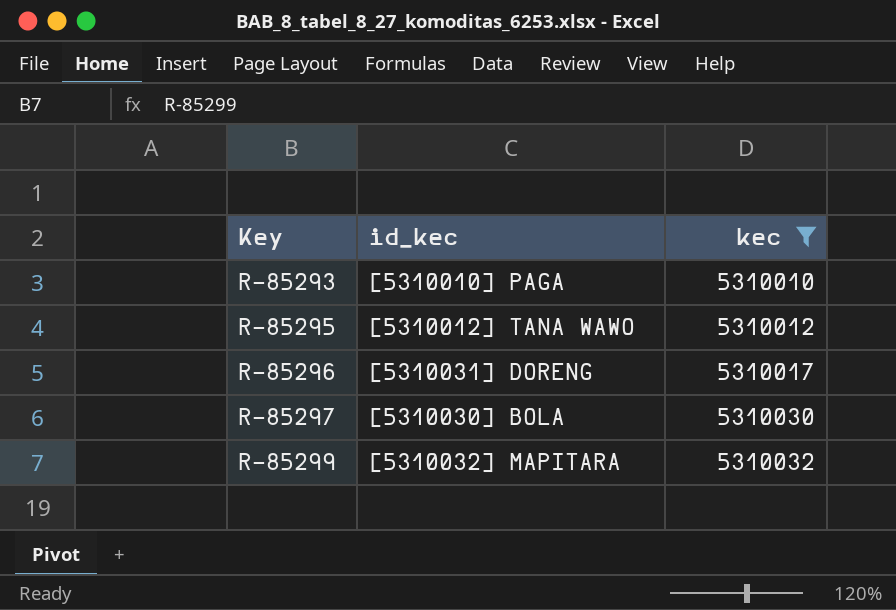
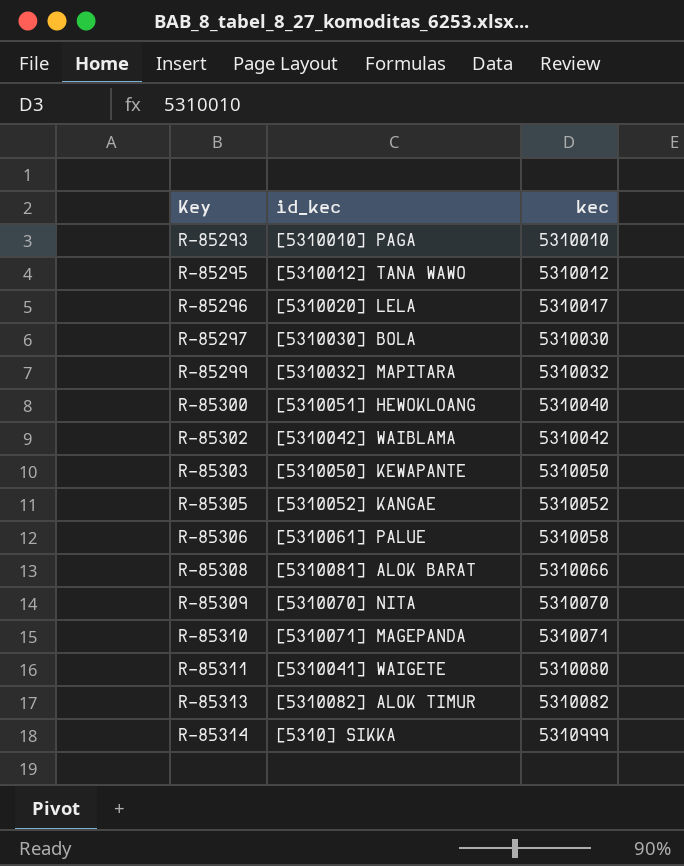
filter: kec <= 5310032 -> none
R-85296 | id_kec: [5310031] DORENG -> [5310020] LELA

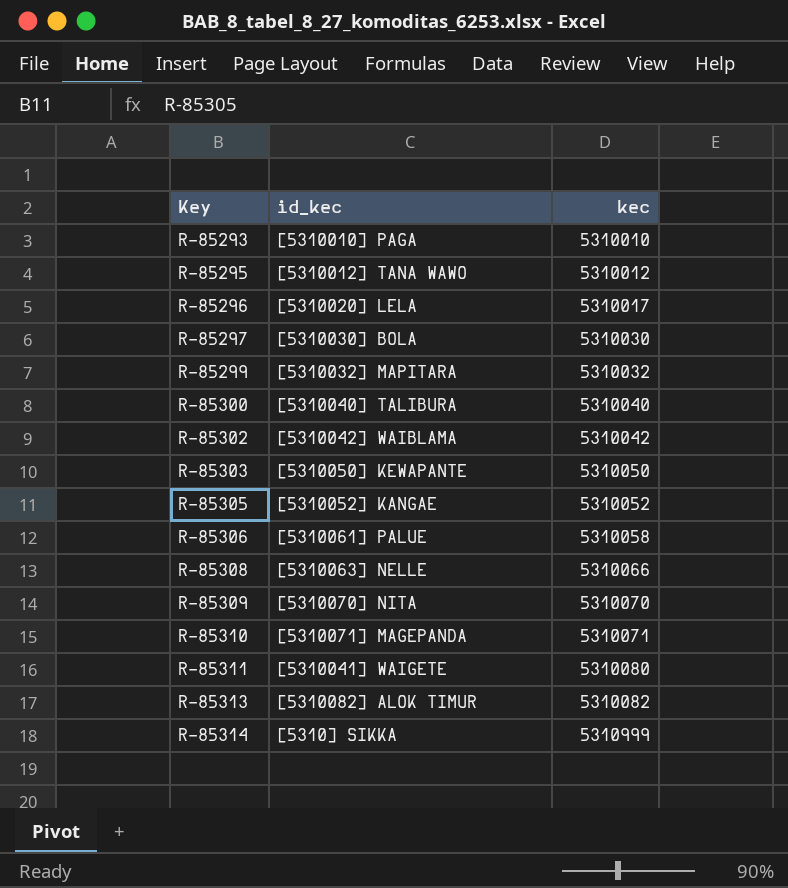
R-85300 | id_kec: [5310051] HEWOKLOANG -> [5310040] TALIBURA
R-85308 | id_kec: [5310081] ALOK BARAT -> [5310063] NELLE

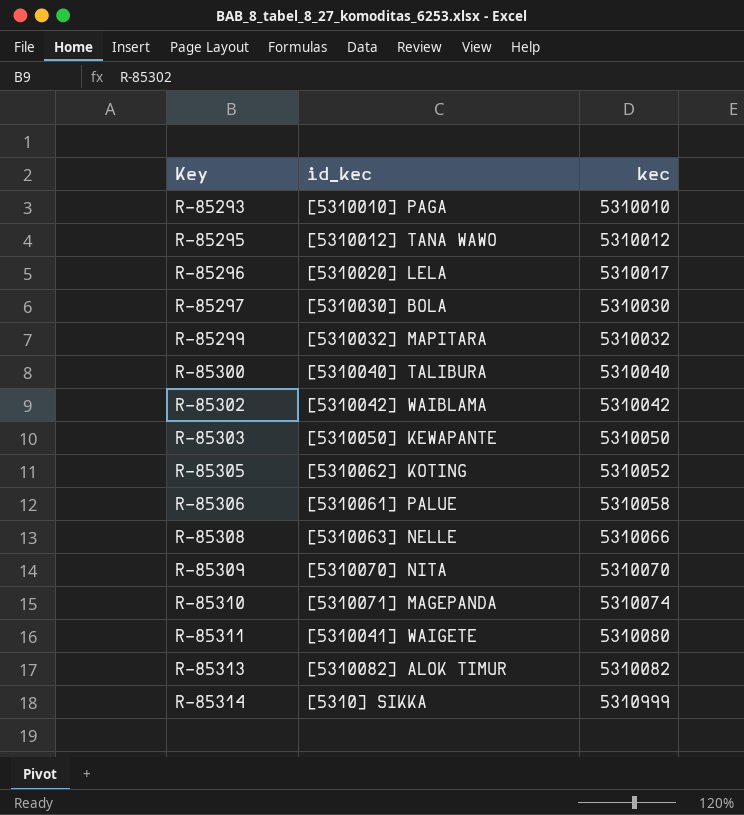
R-85305 | id_kec: [5310052] KANGAE -> [5310062] KOTING
R-85310 | kec: 5310071 -> 5310074

